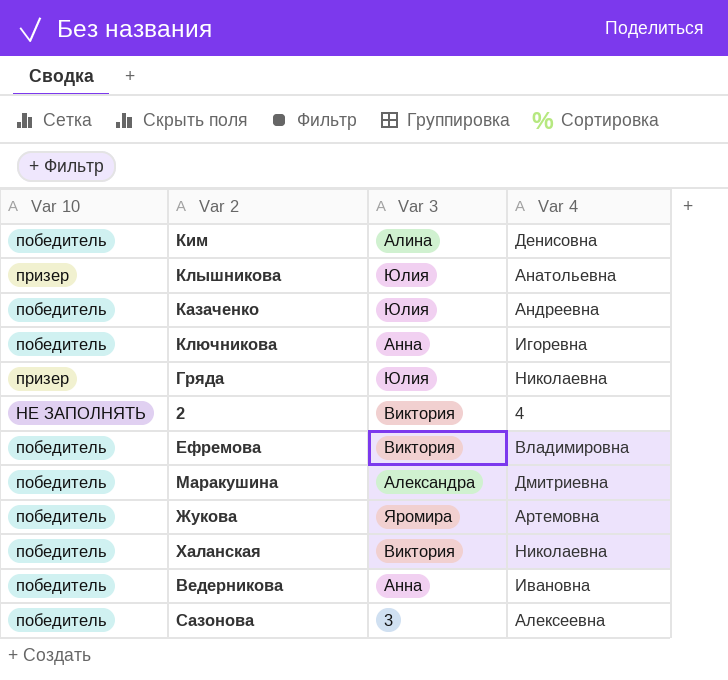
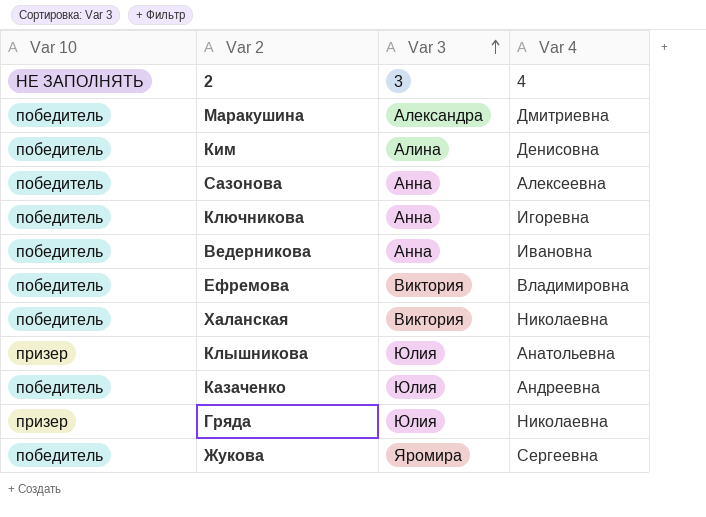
row order: none -> Var 3 ascending
2 | Var 3: Виктория -> 3
Сазонова | Var 3: 3 -> Анна
Жукова | Var 4: Артемовна -> Сергеевна

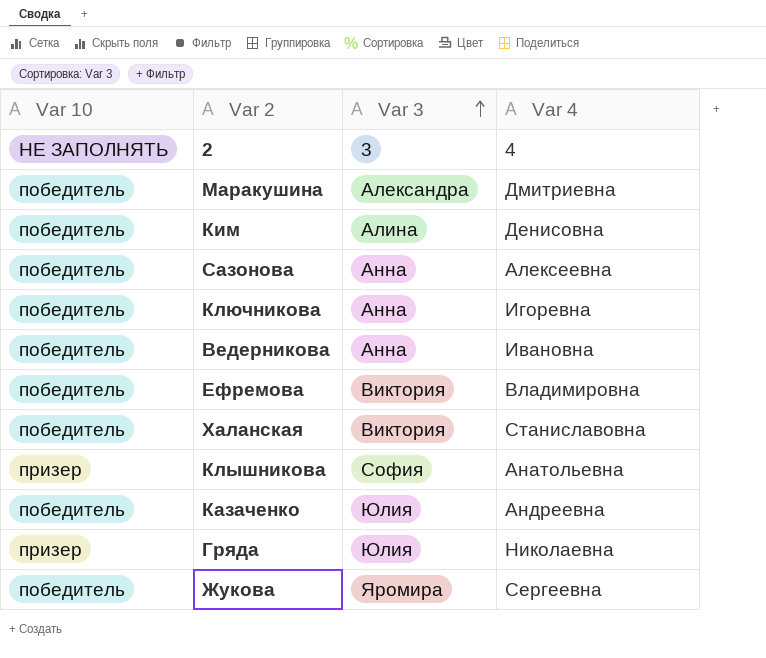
Халанская | Var 4: Николаевна -> Станиславовна
Клышникова | Var 3: Юлия -> София

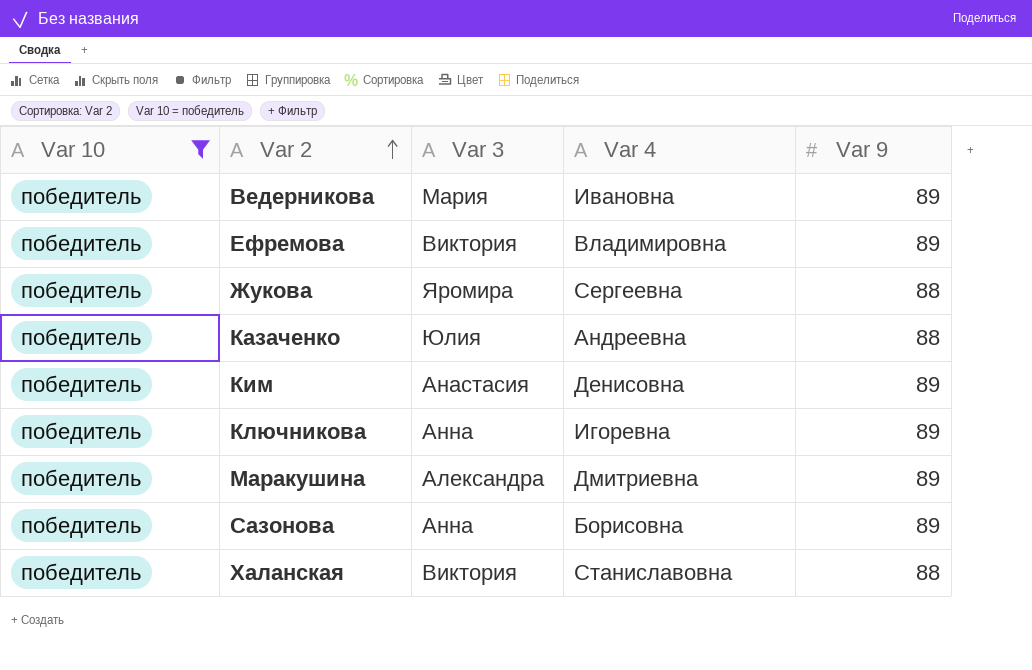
filter: none -> Var 10 = победитель
row order: Var 3 ascending -> Var 2 ascending
column Var 9 | position: none -> 5
Ведерникова | Var 3: Анна -> Мария
Ким | Var 3: Алина -> Анастасия
Сазонова | Var 4: Алексеевна -> Борисовна

